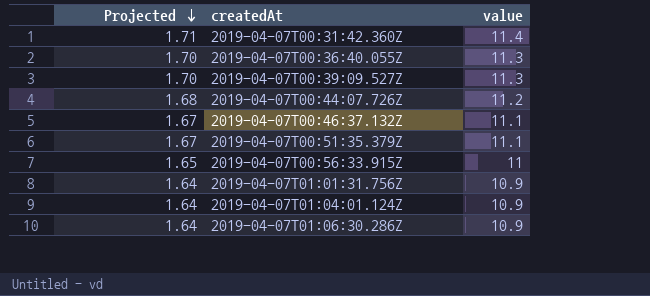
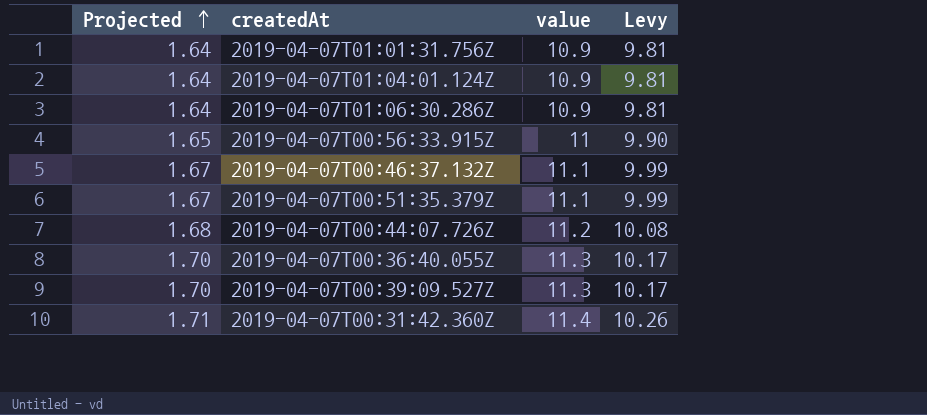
row order: Projected descending -> Projected ascending
column Levy | formula: none -> [value] * 0.9

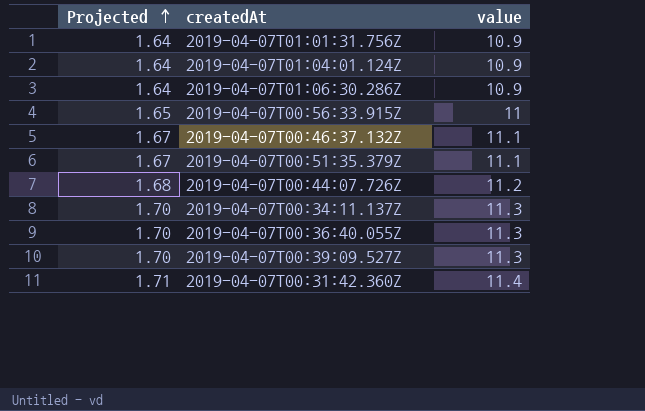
column Levy | formula: [value] * 0.9 -> none
row 2019-04-07T00:34:11.137Z: none -> 1.70 | 11.3

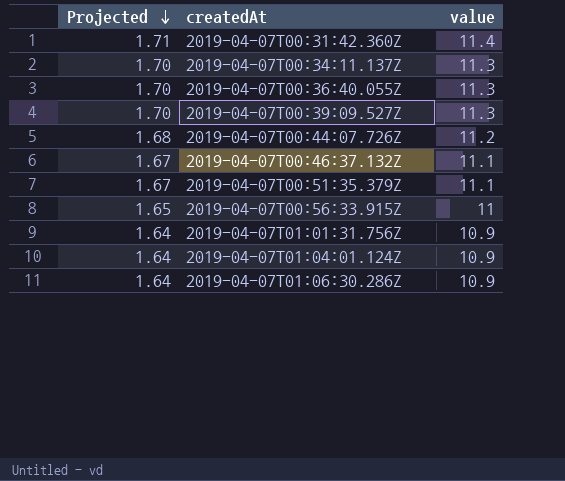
row order: Projected ascending -> Projected descending

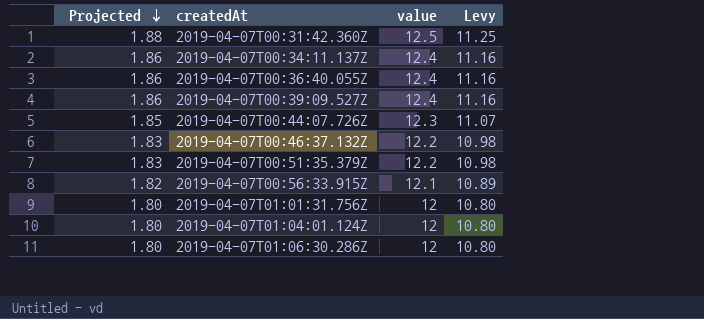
column Levy | formula: none -> [value] * 0.9
2019-04-07T00:31:42.360Z | Projected: 1.71 -> 1.88
2019-04-07T00:31:42.360Z | value: 11.4 -> 12.5
2019-04-07T00:34:11.137Z | Projected: 1.70 -> 1.86
2019-04-07T00:34:11.137Z | value: 11.3 -> 12.4
2019-04-07T00:36:40.055Z | Projected: 1.70 -> 1.86
2019-04-07T00:36:40.055Z | value: 11.3 -> 12.4
2019-04-07T00:39:09.527Z | Projected: 1.70 -> 1.86
2019-04-07T00:39:09.527Z | value: 11.3 -> 12.4
2019-04-07T00:44:07.726Z | Projected: 1.68 -> 1.85
2019-04-07T00:44:07.726Z | value: 11.2 -> 12.3
2019-04-07T00:46:37.132Z | Projected: 1.67 -> 1.83
2019-04-07T00:46:37.132Z | value: 11.1 -> 12.2
2019-04-07T00:51:35.379Z | Projected: 1.67 -> 1.83
2019-04-07T00:51:35.379Z | value: 11.1 -> 12.2
2019-04-07T00:56:33.915Z | Projected: 1.65 -> 1.82
2019-04-07T00:56:33.915Z | value: 11 -> 12.1
2019-04-07T01:01:31.756Z | Projected: 1.64 -> 1.80
2019-04-07T01:01:31.756Z | value: 10.9 -> 12
2019-04-07T01:04:01.124Z | Projected: 1.64 -> 1.80
2019-04-07T01:04:01.124Z | value: 10.9 -> 12
2019-04-07T01:06:30.286Z | Projected: 1.64 -> 1.80
2019-04-07T01:06:30.286Z | value: 10.9 -> 12

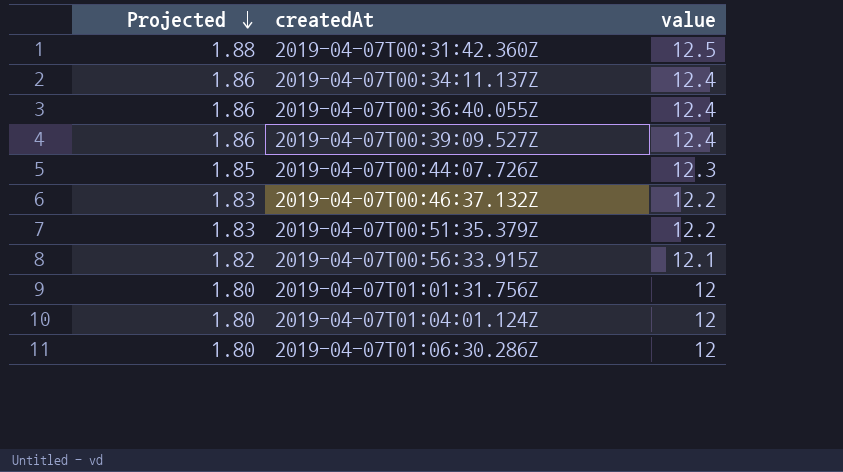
column Levy | formula: [value] * 0.9 -> none

